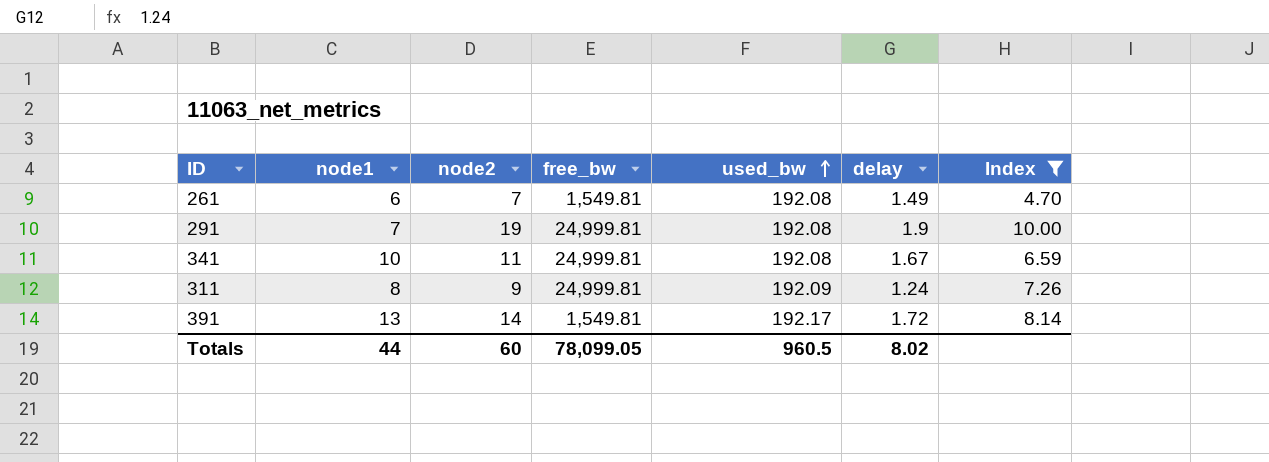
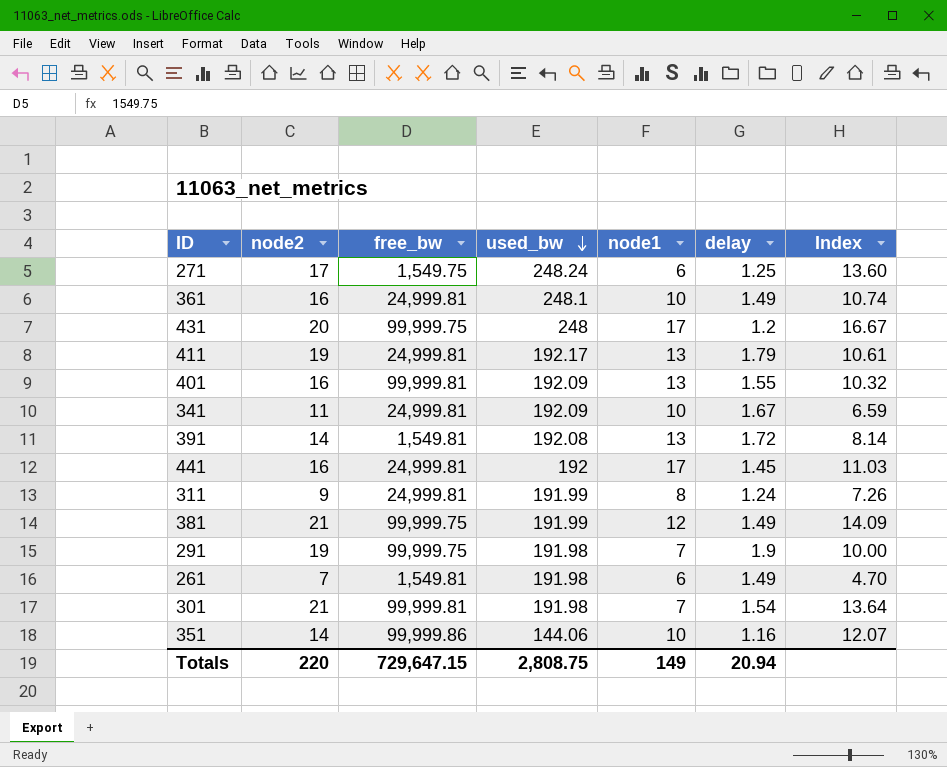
filter: Index <= 10.00 -> none
row order: used_bw ascending -> used_bw descending
column node1 | position: 2 -> 5
341 | used_bw: 192.08 -> 192.09
391 | used_bw: 192.17 -> 192.08
311 | used_bw: 192.09 -> 191.99
291 | free_bw: 24,999.81 -> 99,999.75
291 | used_bw: 192.08 -> 191.98
261 | used_bw: 192.08 -> 191.98
Totals | node2: 60 -> 220
Totals | free_bw: 78,099.05 -> 729,647.15
Totals | used_bw: 960.5 -> 2,808.75
Totals | node1: 44 -> 149
Totals | delay: 8.02 -> 20.94

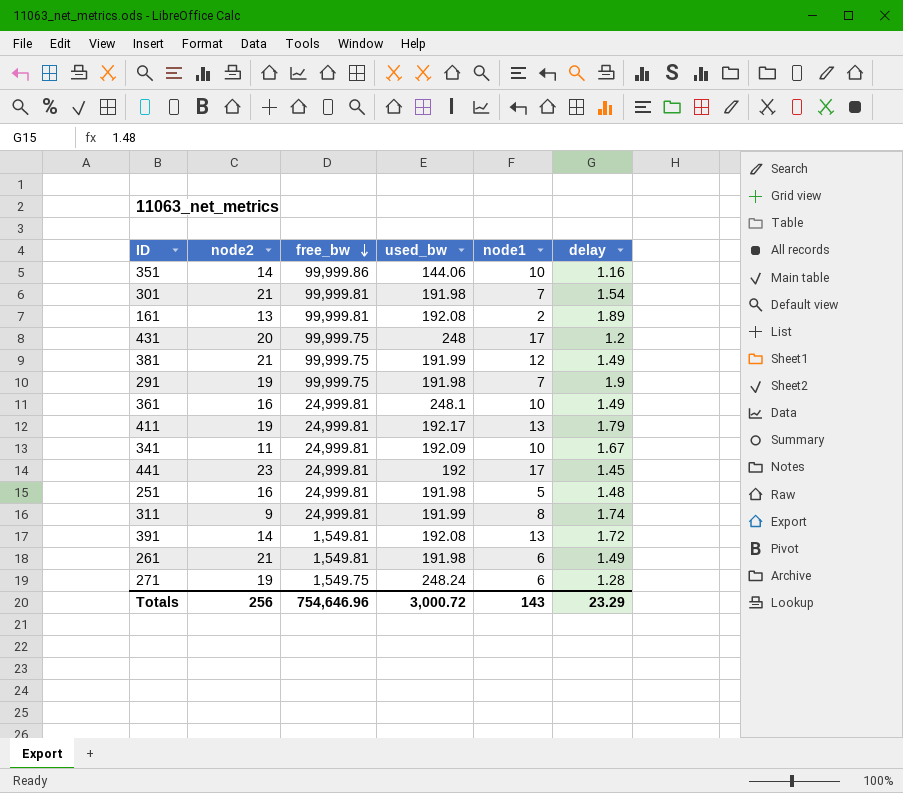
row order: used_bw descending -> free_bw descending
column Index | formula: [node2] / [delay] -> none
row 401: 16 | 99,999.81 | 192.09 | 13 | 1.55 | 10.32 -> none
row 161: none -> 13 | 99,999.81 | 192.08 | 2 | 1.89
441 | node2: 16 -> 23
row 251: none -> 16 | 24,999.81 | 191.98 | 5 | 1.48
311 | delay: 1.24 -> 1.74
261 | node2: 7 -> 21
271 | node2: 17 -> 19
271 | delay: 1.25 -> 1.28
Totals | node2: 220 -> 256
Totals | free_bw: 729,647.15 -> 754,646.96
Totals | used_bw: 2,808.75 -> 3,000.72
Totals | node1: 149 -> 143
Totals | delay: 20.94 -> 23.29

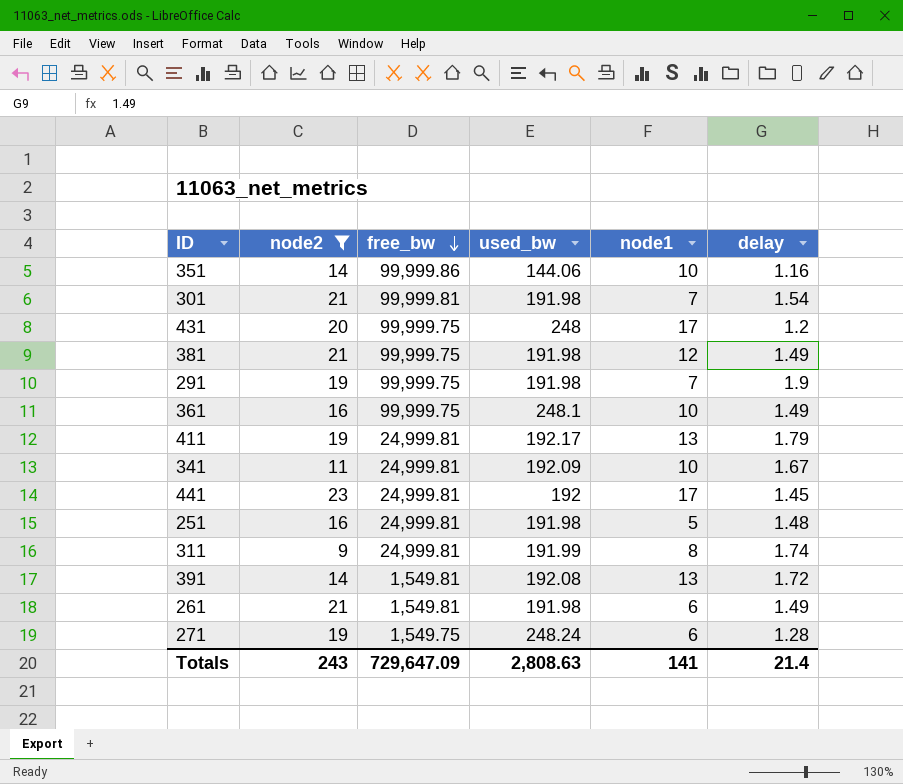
filter: none -> node2 != 13
381 | used_bw: 191.99 -> 191.98
361 | free_bw: 24,999.81 -> 99,999.75
Totals | node2: 256 -> 243
Totals | free_bw: 754,646.96 -> 729,647.09
Totals | used_bw: 3,000.72 -> 2,808.63
Totals | node1: 143 -> 141
Totals | delay: 23.29 -> 21.4

